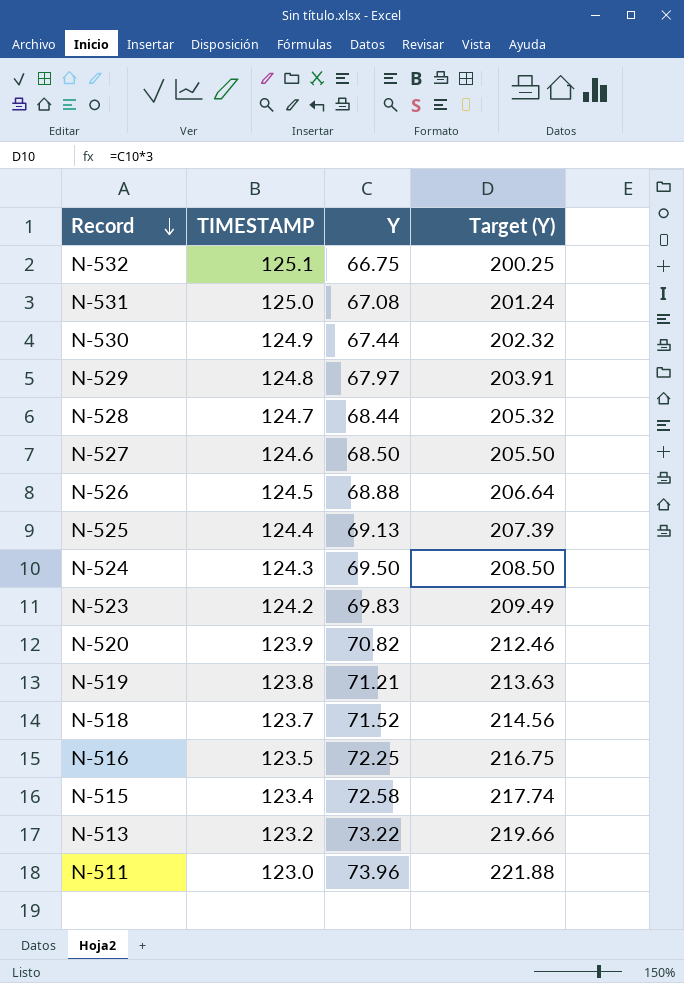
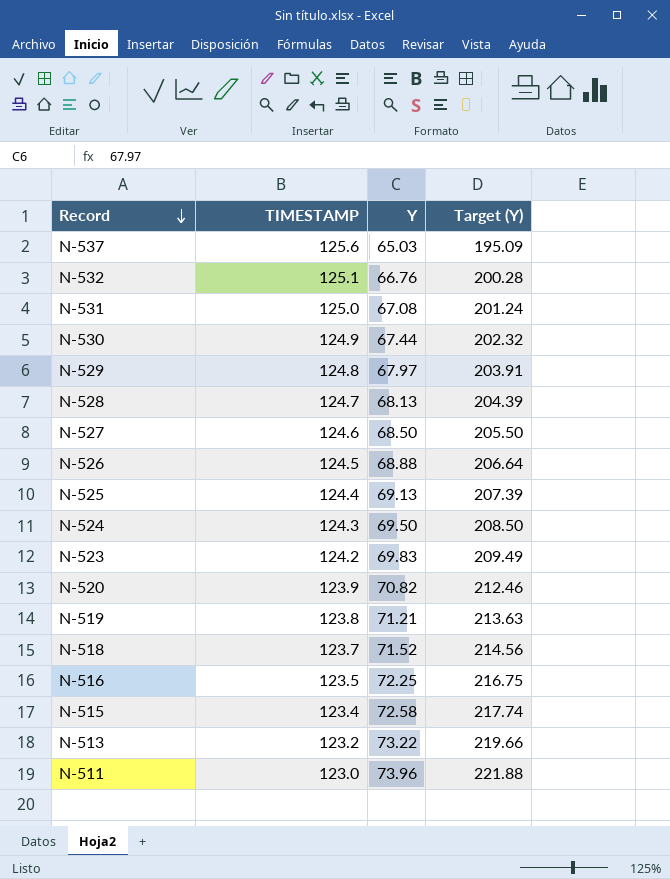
row N-537: none -> 125.6 | 65.03 | 195.09
N-532 | Y: 66.75 -> 66.76
N-532 | Target (Y): 200.25 -> 200.28
N-528 | Y: 68.44 -> 68.13
N-528 | Target (Y): 205.32 -> 204.39

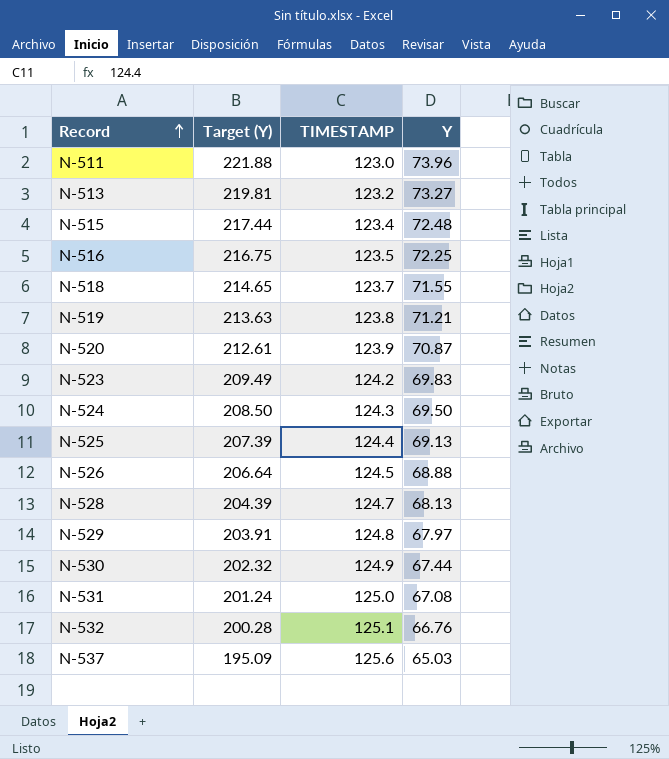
row order: Record descending -> Record ascending
column Target (Y) | position: 4 -> 2
row N-527: 124.6 | 68.50 | 205.50 -> none
N-513 | Target (Y): 219.66 -> 219.81
N-513 | Y: 73.22 -> 73.27
N-515 | Target (Y): 217.74 -> 217.44
N-515 | Y: 72.58 -> 72.48
N-518 | Target (Y): 214.56 -> 214.65
N-518 | Y: 71.52 -> 71.55
N-520 | Target (Y): 212.46 -> 212.61
N-520 | Y: 70.82 -> 70.87

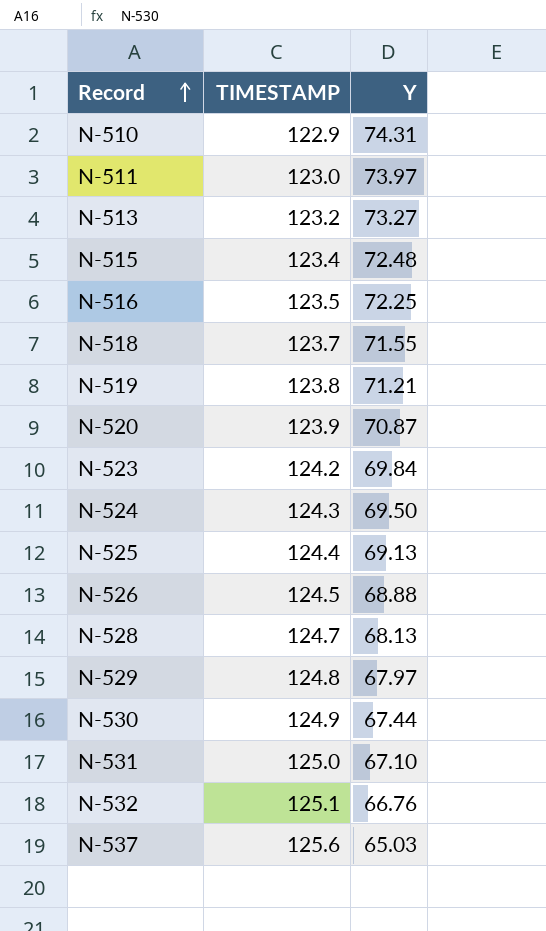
column Target (Y) | formula: [Y] * 3 -> none
row N-510: none -> 122.9 | 74.31
N-511 | Y: 73.96 -> 73.97
N-523 | Y: 69.83 -> 69.84
N-531 | Y: 67.08 -> 67.10

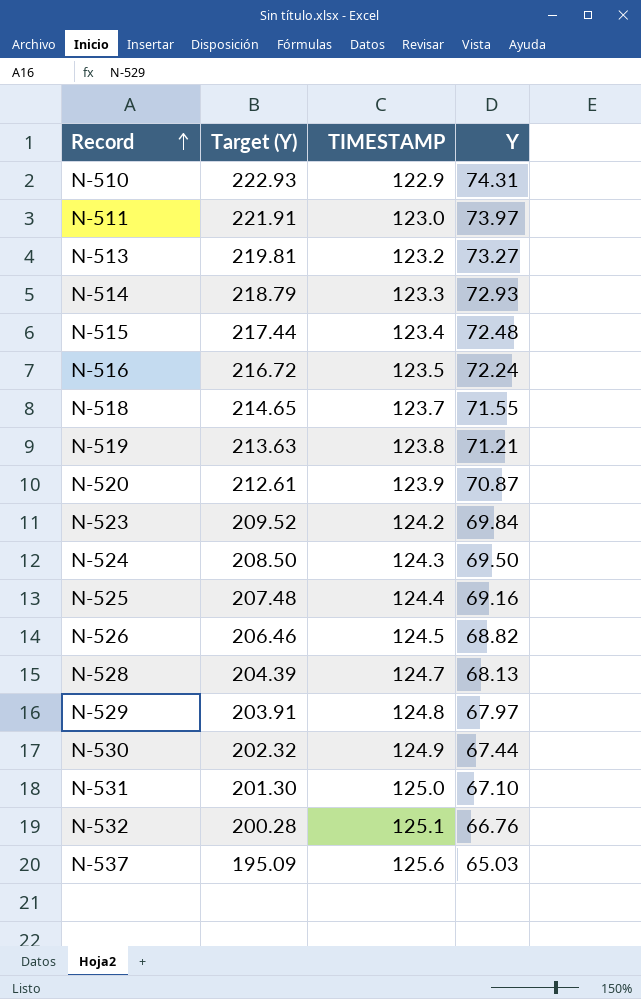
column Target (Y) | formula: none -> [Y] * 3
row N-514: none -> 218.79 | 123.3 | 72.93
N-516 | Y: 72.25 -> 72.24
N-525 | Y: 69.13 -> 69.16
N-526 | Y: 68.88 -> 68.82

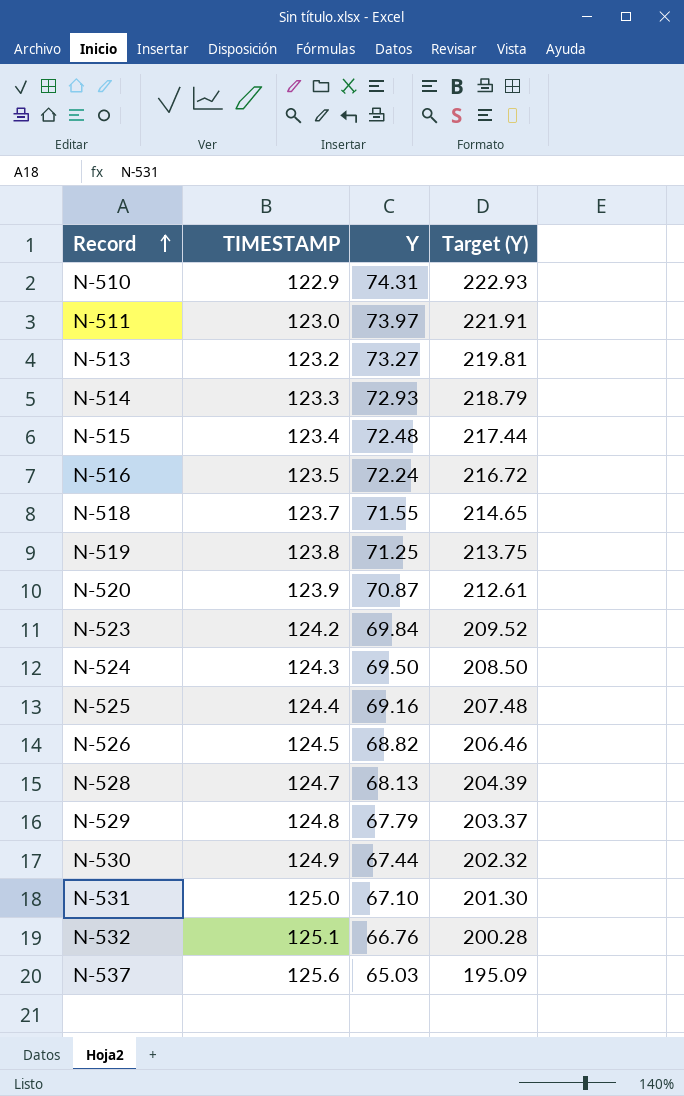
column Target (Y) | position: 2 -> 4
N-519 | Y: 71.21 -> 71.25
N-519 | Target (Y): 213.63 -> 213.75
N-529 | Y: 67.97 -> 67.79
N-529 | Target (Y): 203.91 -> 203.37

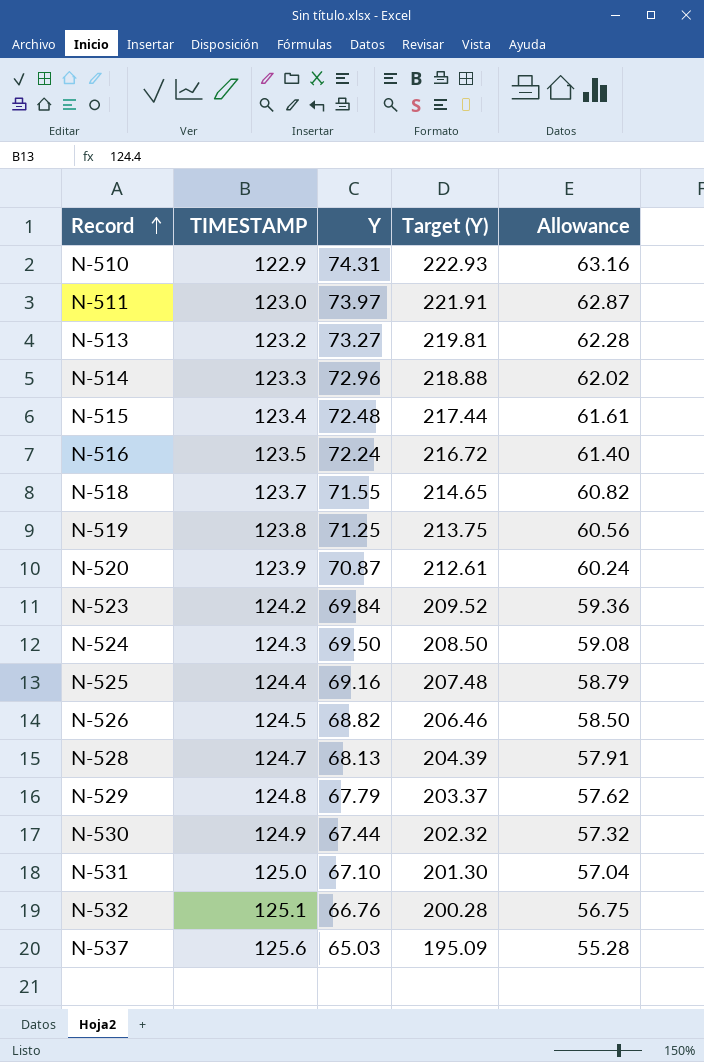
column Allowance | formula: none -> [Y] * 0.85
N-514 | Y: 72.93 -> 72.96
N-514 | Target (Y): 218.79 -> 218.88

